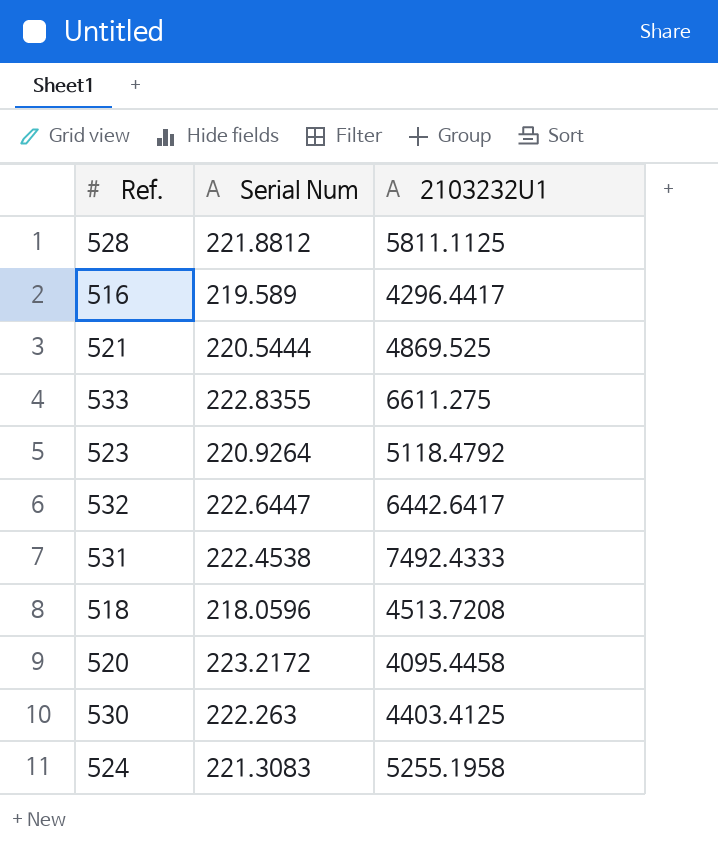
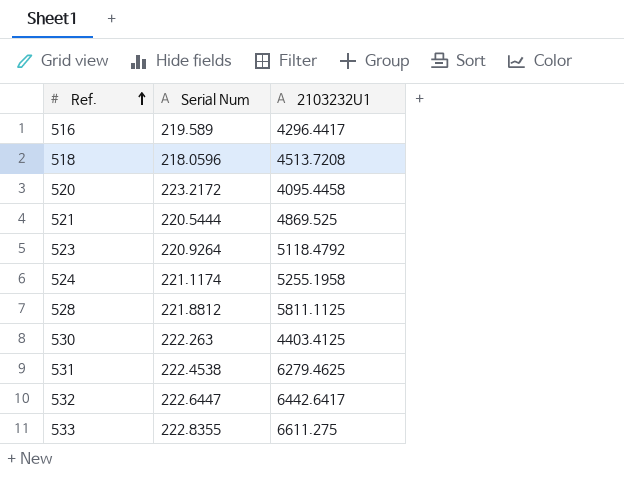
row order: none -> Ref. ascending
524 | Serial Num: 221.3083 -> 221.1174
531 | 2103232U1: 7492.4333 -> 6279.4625

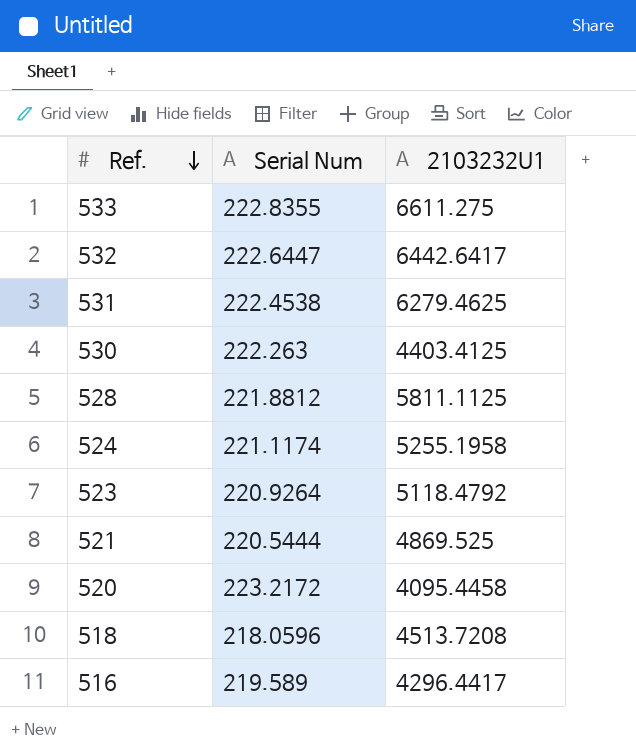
row order: Ref. ascending -> Ref. descending

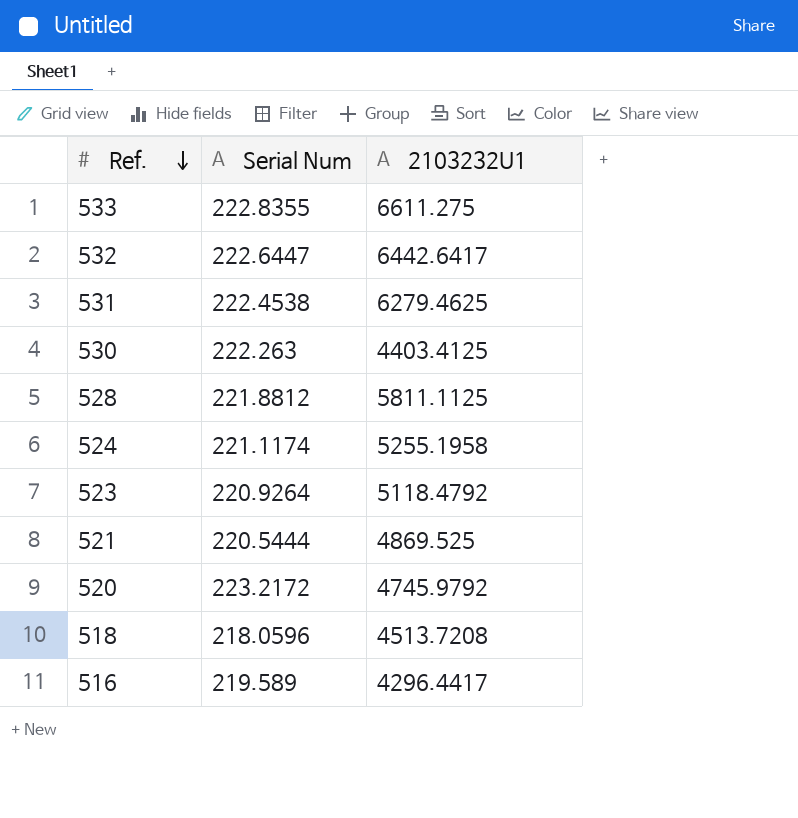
520 | 2103232U1: 4095.4458 -> 4745.9792

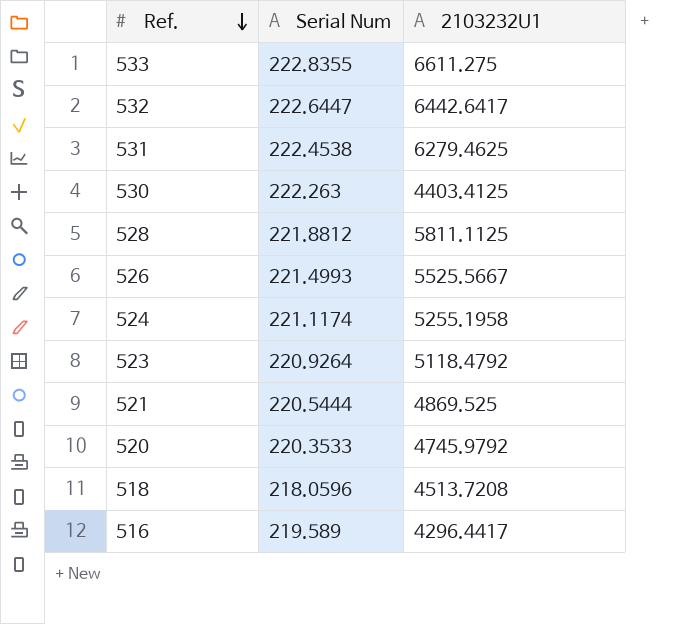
row 526: none -> 221.4993 | 5525.5667
520 | Serial Num: 223.2172 -> 220.3533

